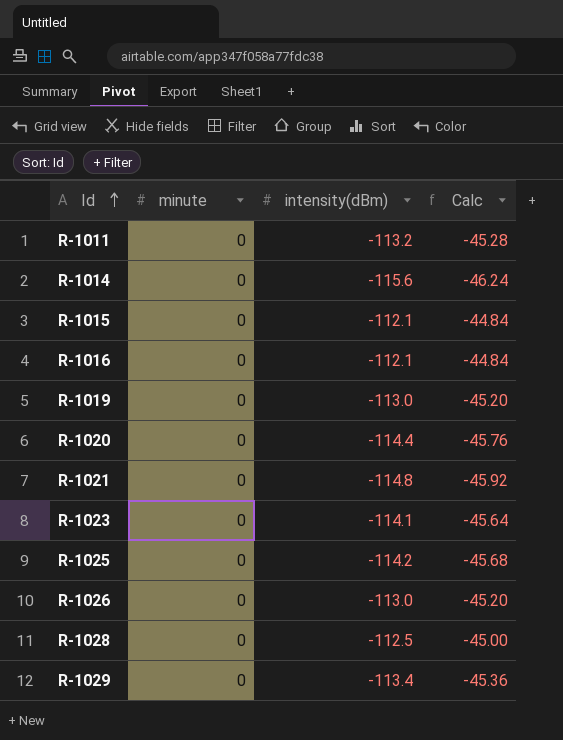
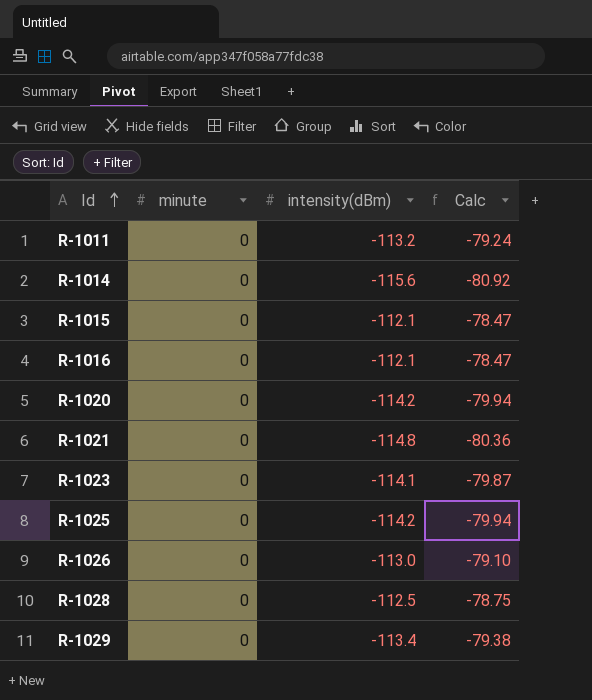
column Calc | formula: [intensity(dBm)] * 0.4 -> [intensity(dBm)] * 0.7
row R-1019: 0 | -113.0 | -45.20 -> none
R-1020 | intensity(dBm): -114.4 -> -114.2

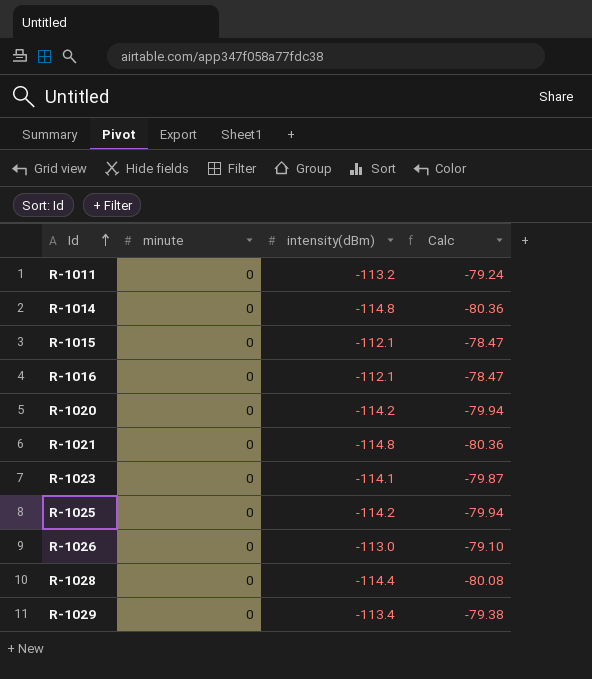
R-1014 | intensity(dBm): -115.6 -> -114.8
R-1014 | Calc: -80.92 -> -80.36
R-1028 | intensity(dBm): -112.5 -> -114.4
R-1028 | Calc: -78.75 -> -80.08

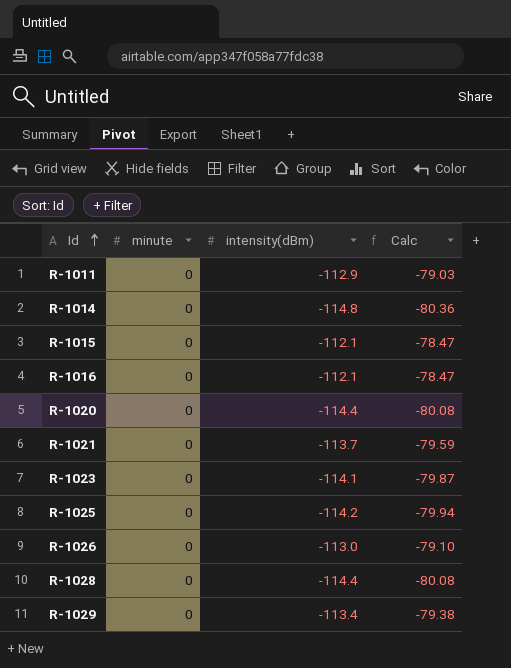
R-1011 | intensity(dBm): -113.2 -> -112.9
R-1011 | Calc: -79.24 -> -79.03
R-1020 | intensity(dBm): -114.2 -> -114.4
R-1020 | Calc: -79.94 -> -80.08
R-1021 | intensity(dBm): -114.8 -> -113.7
R-1021 | Calc: -80.36 -> -79.59

